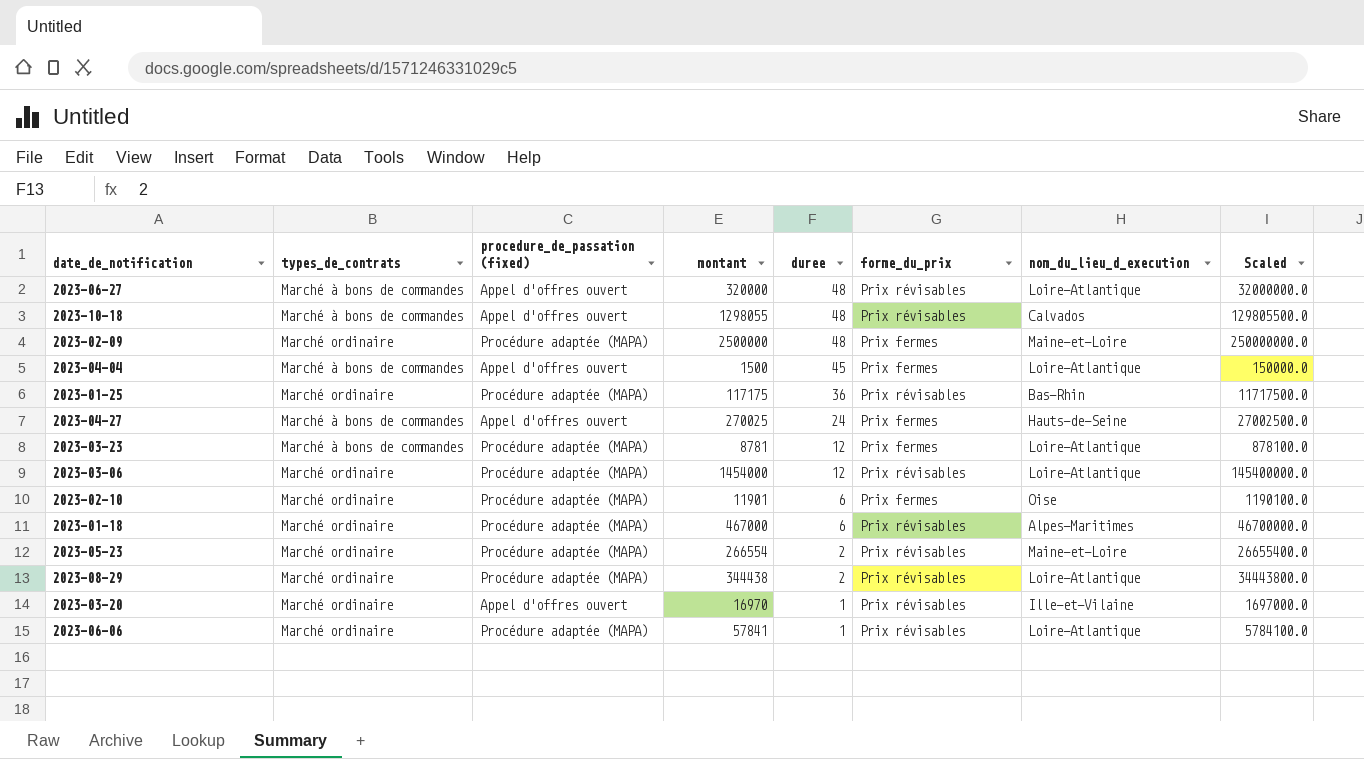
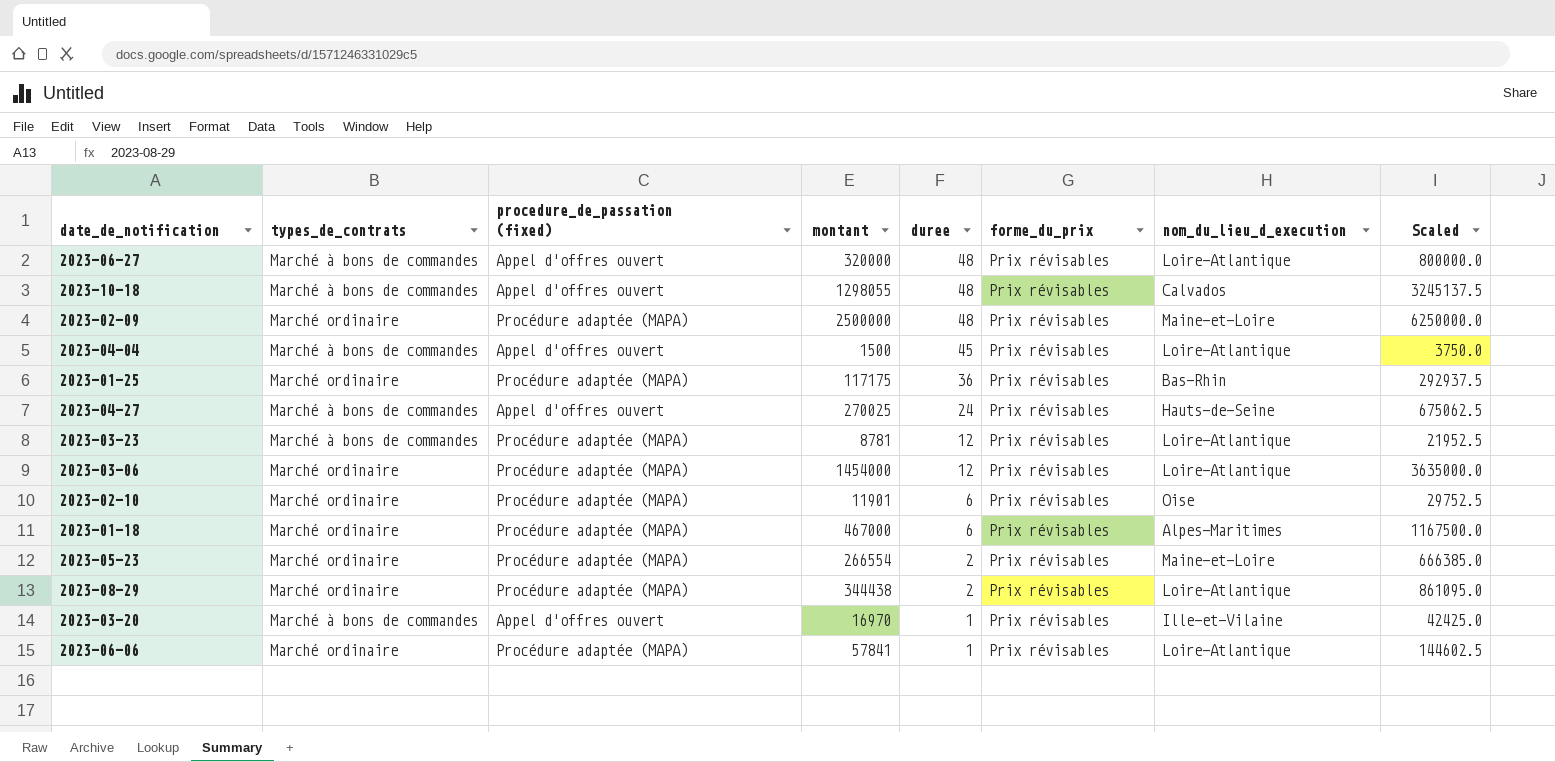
column Scaled | formula: [montant] * 100 -> [montant] * 2.5
2023-02-09 | forme_du_prix: Prix fermes -> Prix révisables
2023-04-04 | forme_du_prix: Prix fermes -> Prix révisables
2023-04-27 | forme_du_prix: Prix fermes -> Prix révisables
2023-03-23 | forme_du_prix: Prix fermes -> Prix révisables
2023-02-10 | forme_du_prix: Prix fermes -> Prix révisables
2023-03-20 | types_de_contrats: Marché ordinaire -> Marché à bons de commandes

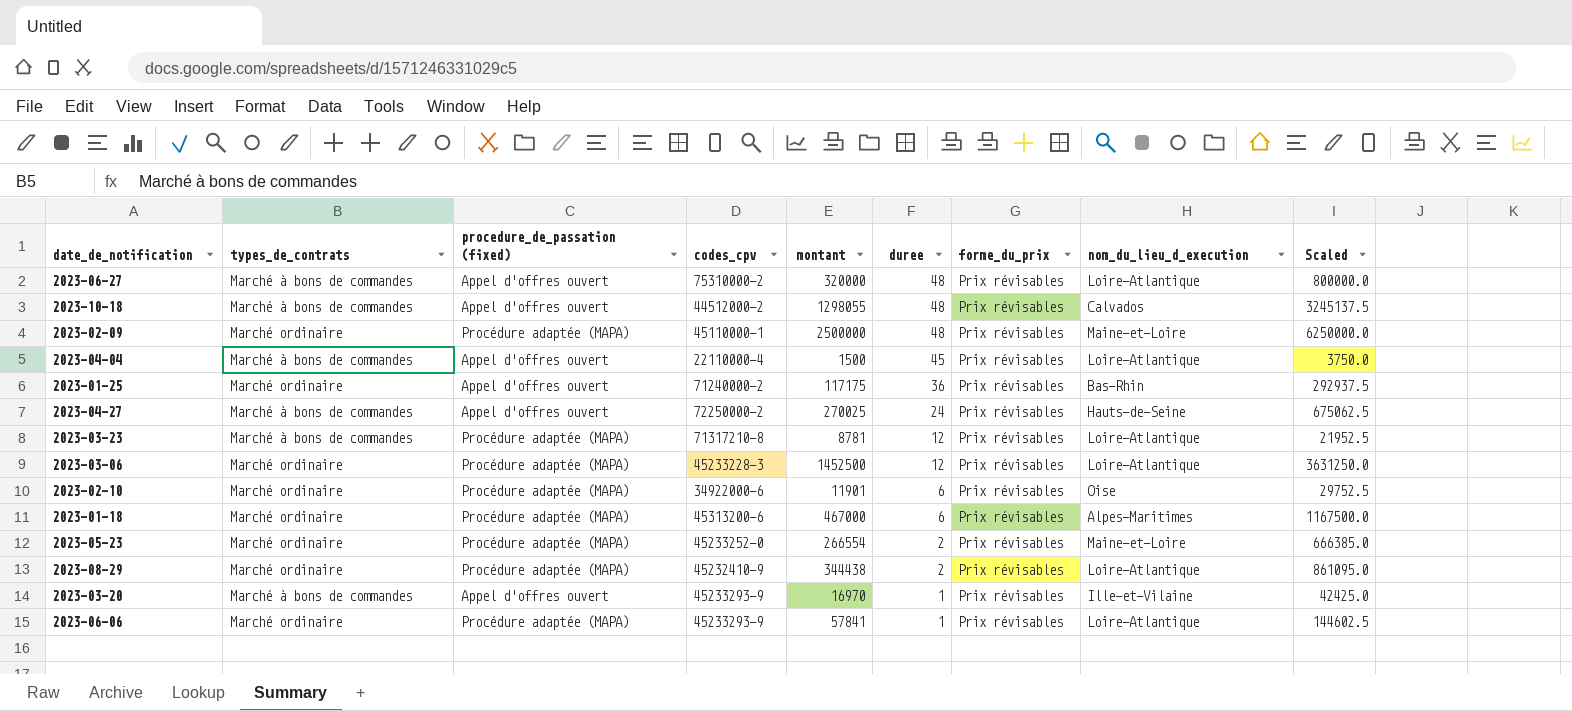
column codes_cpv | position: none -> 4
2023-01-25 | procedure_de_passation (fixed): Procédure adaptée (MAPA) -> Appel d'offres ouvert
2023-03-06 | montant: 1454000 -> 1452500
2023-03-06 | Scaled: 3635000.0 -> 3631250.0

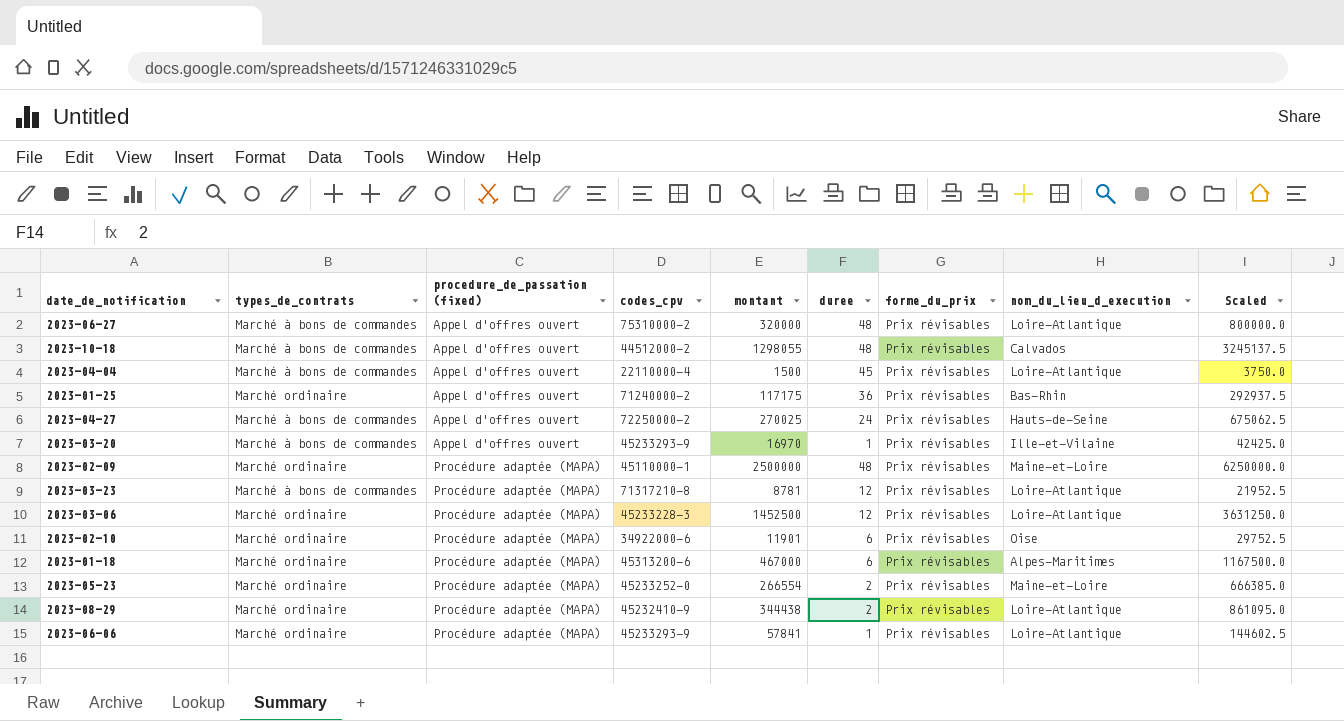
row order: duree descending -> procedure_de_passation (fixed) ascending

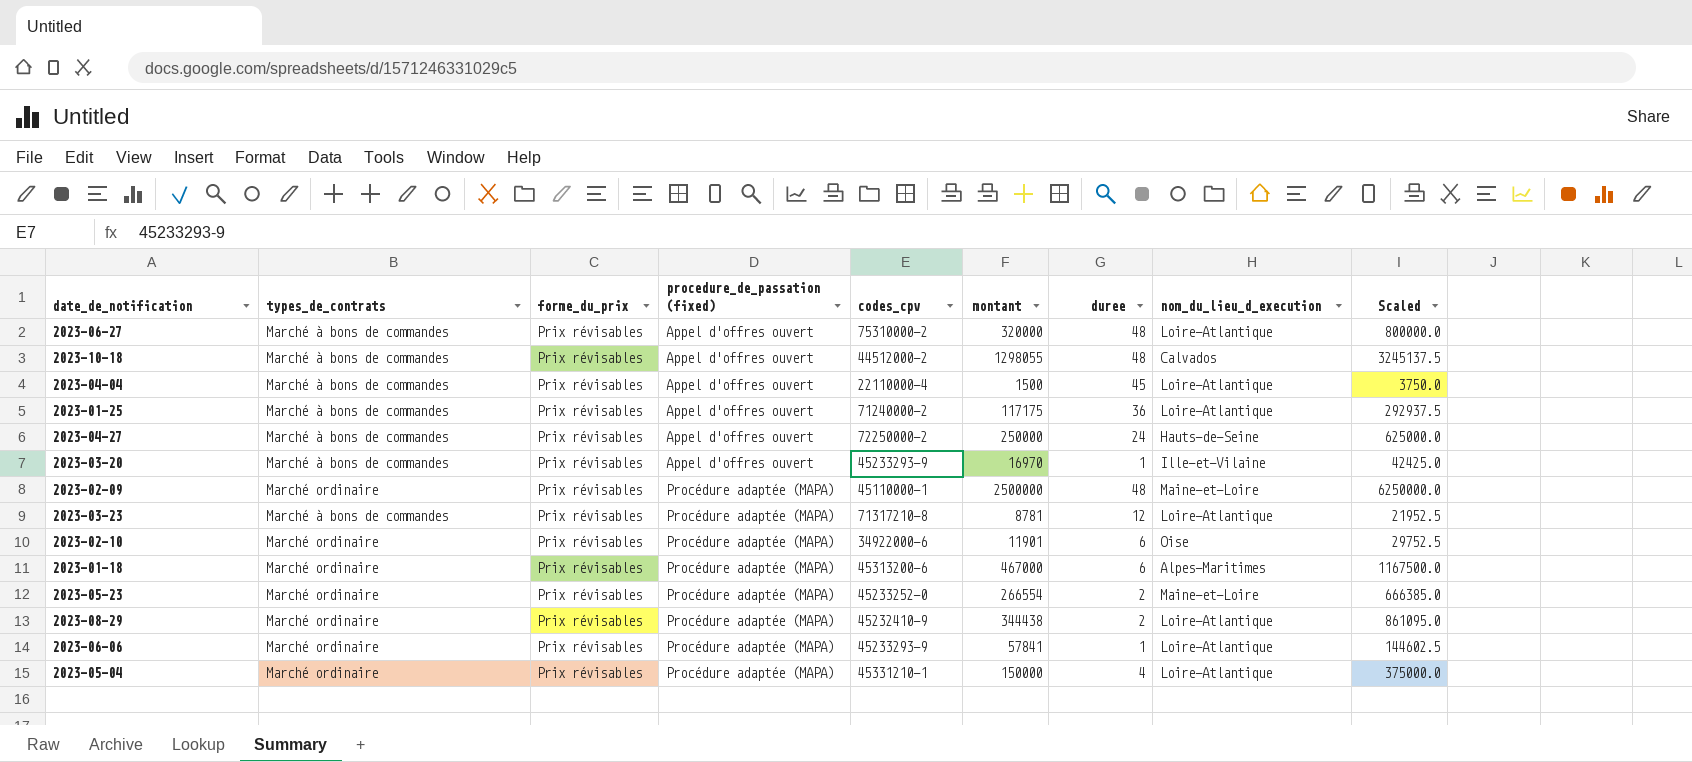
column forme_du_prix | position: 7 -> 3
row 2023-03-06: Marché ordinaire | Procédure adaptée (MAPA) | 45233228-3 | 1452500 | 12 | Prix révisables | Loire-Atlantique | 3631250.0 -> none
2023-01-25 | types_de_contrats: Marché ordinaire -> Marché à bons de commandes
2023-01-25 | nom_du_lieu_d_execution: Bas-Rhin -> Loire-Atlantique
2023-04-27 | montant: 270025 -> 250000
2023-04-27 | Scaled: 675062.5 -> 625000.0
row 2023-05-04: none -> Marché ordinaire | Prix révisables | Procédure adaptée (MAPA) | 45331210-1 | 150000 | 4 | Loire-Atlantique | 375000.0

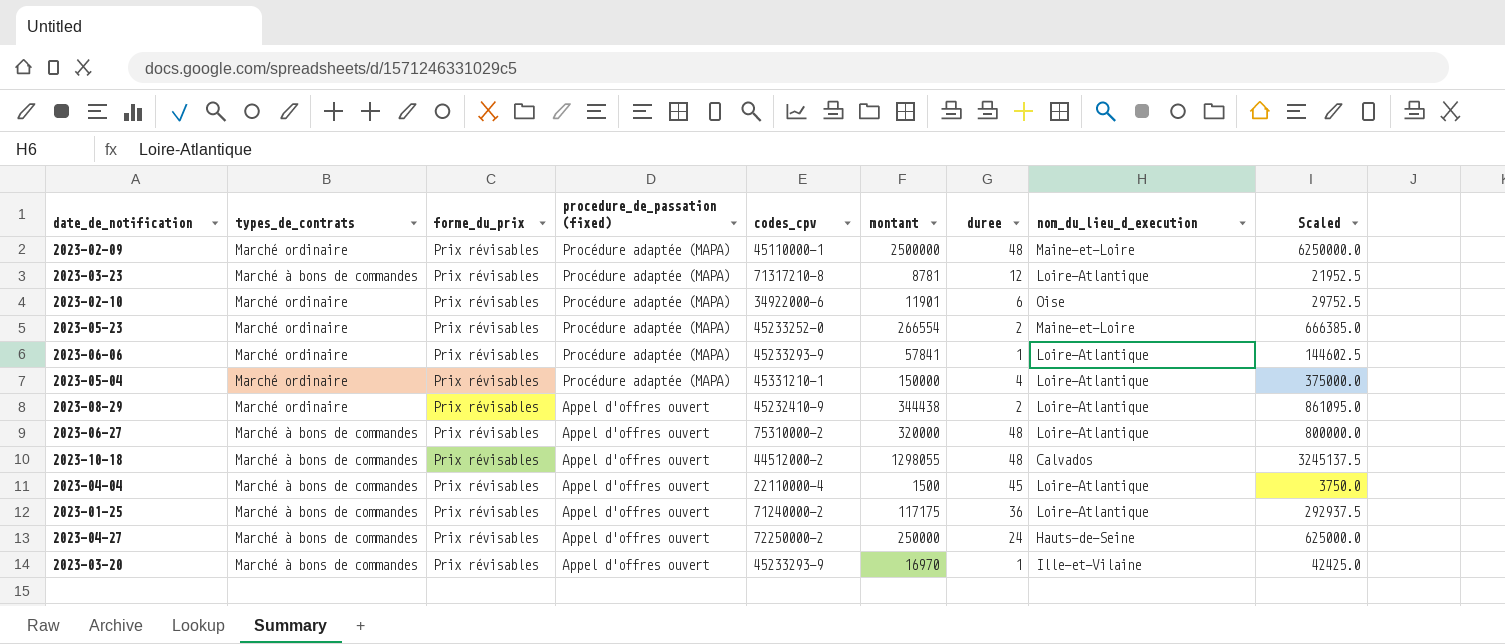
row order: procedure_de_passation (fixed) ascending -> procedure_de_passation (fixed) descending
row 2023-01-18: Marché ordinaire | Prix révisables | Procédure adaptée (MAPA) | 45313200-6 | 467000 | 6 | Alpes-Maritimes | 1167500.0 -> none
2023-08-29 | procedure_de_passation (fixed): Procédure adaptée (MAPA) -> Appel d'offres ouvert

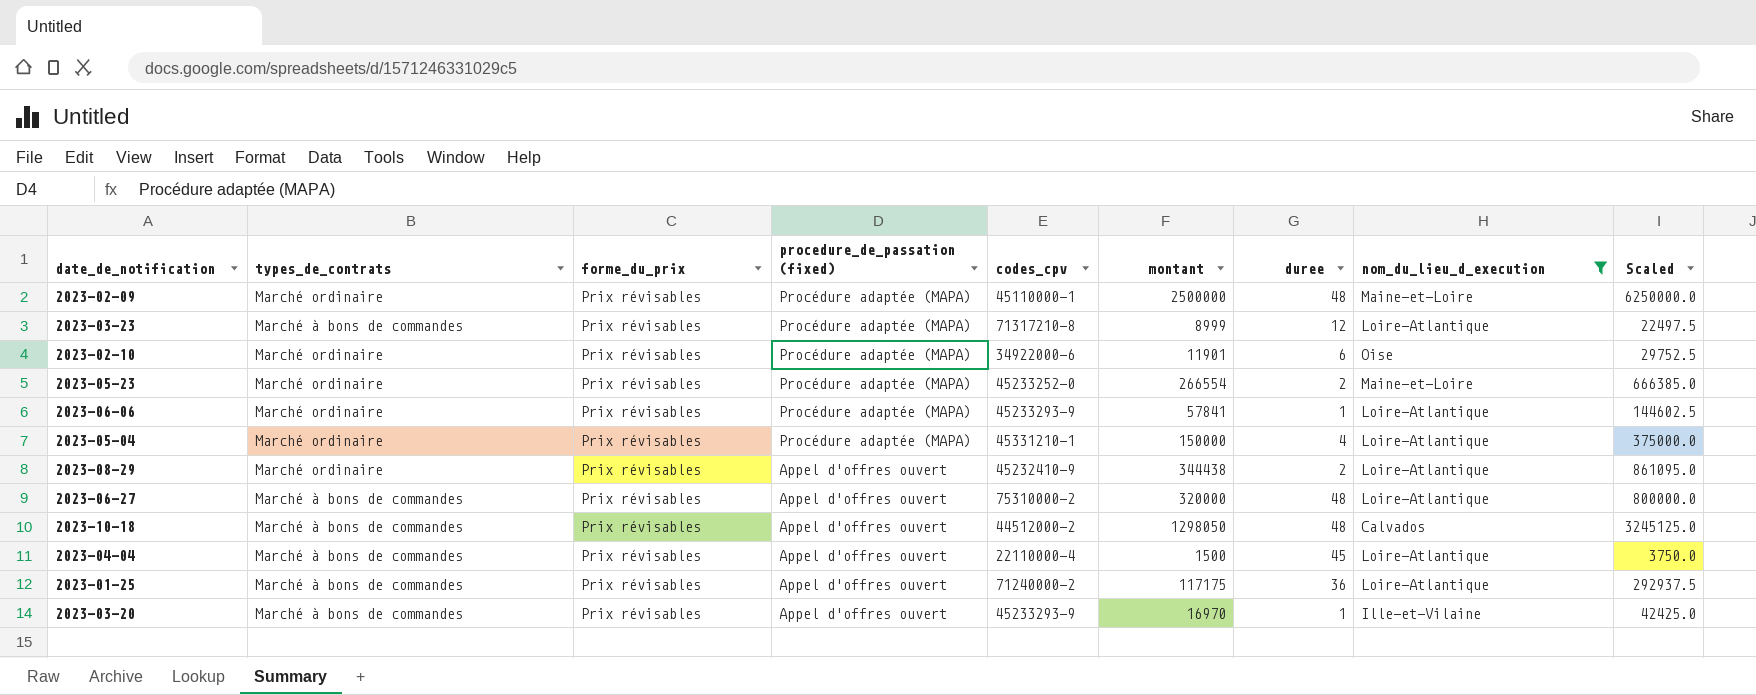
filter: none -> nom_du_lieu_d_execution != Hauts-de-Seine
2023-03-23 | montant: 8781 -> 8999
2023-03-23 | Scaled: 21952.5 -> 22497.5
2023-10-18 | montant: 1298055 -> 1298050
2023-10-18 | Scaled: 3245137.5 -> 3245125.0

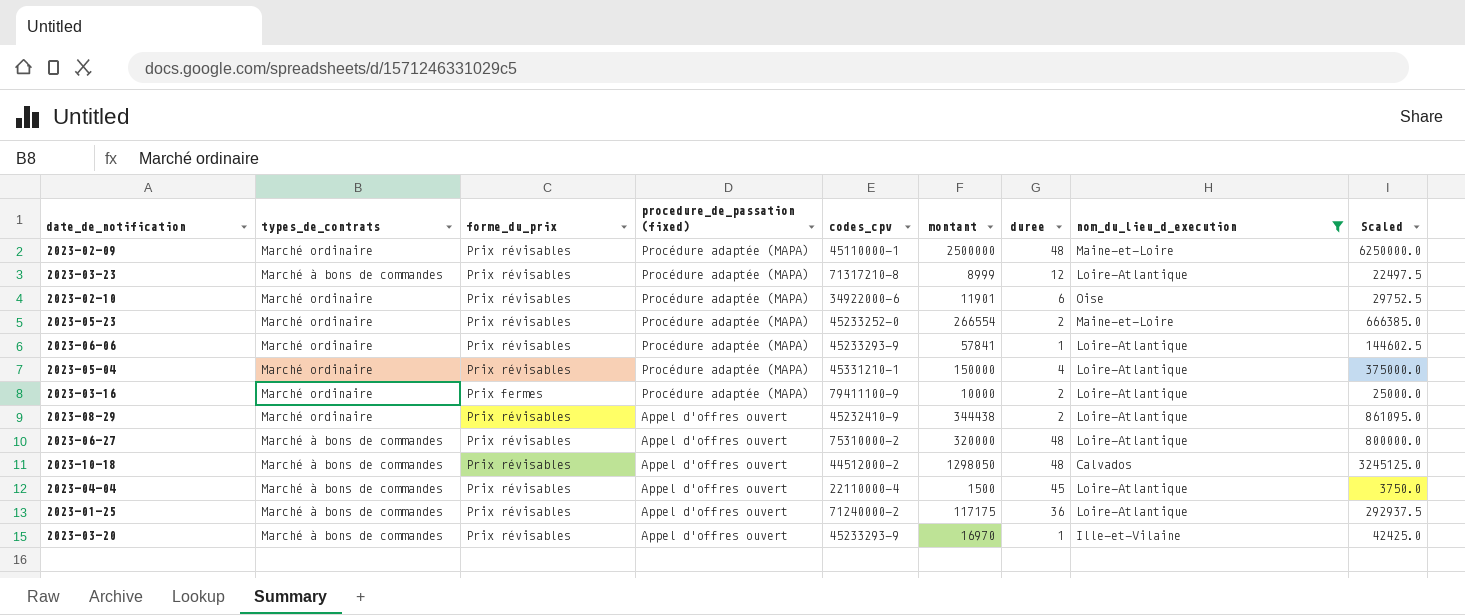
row 2023-03-16: none -> Marché ordinaire | Prix fermes | Procédure adaptée (MAPA) | 79411100-9 | 10000 | 2 | Loire-Atlantique | 25000.0

